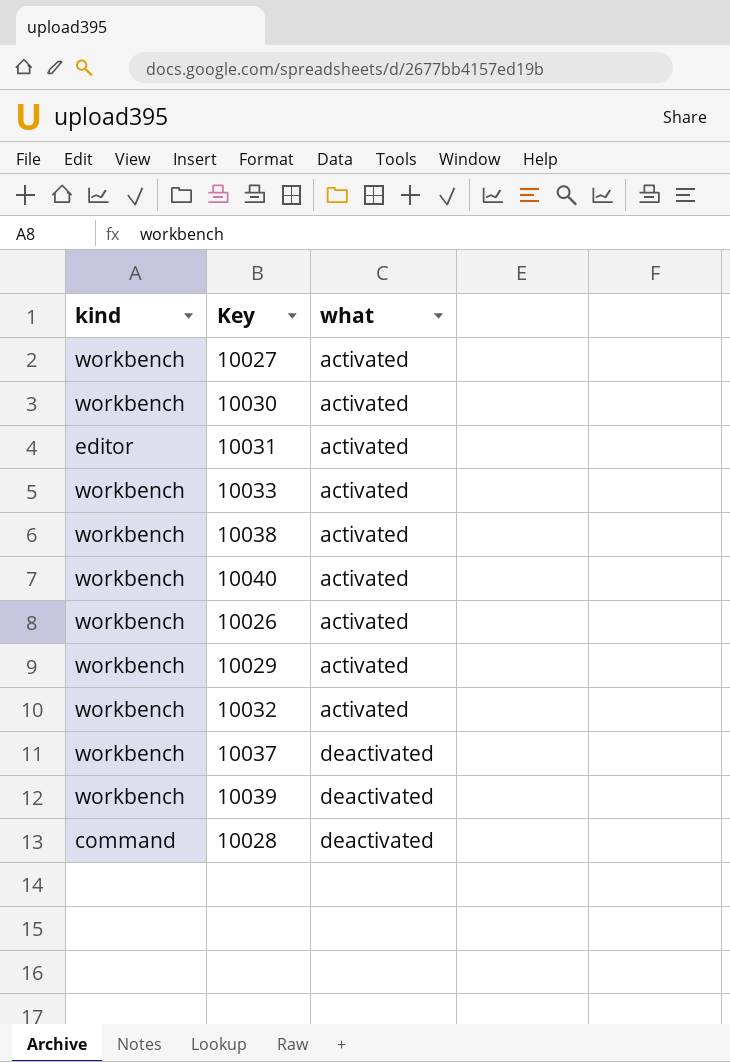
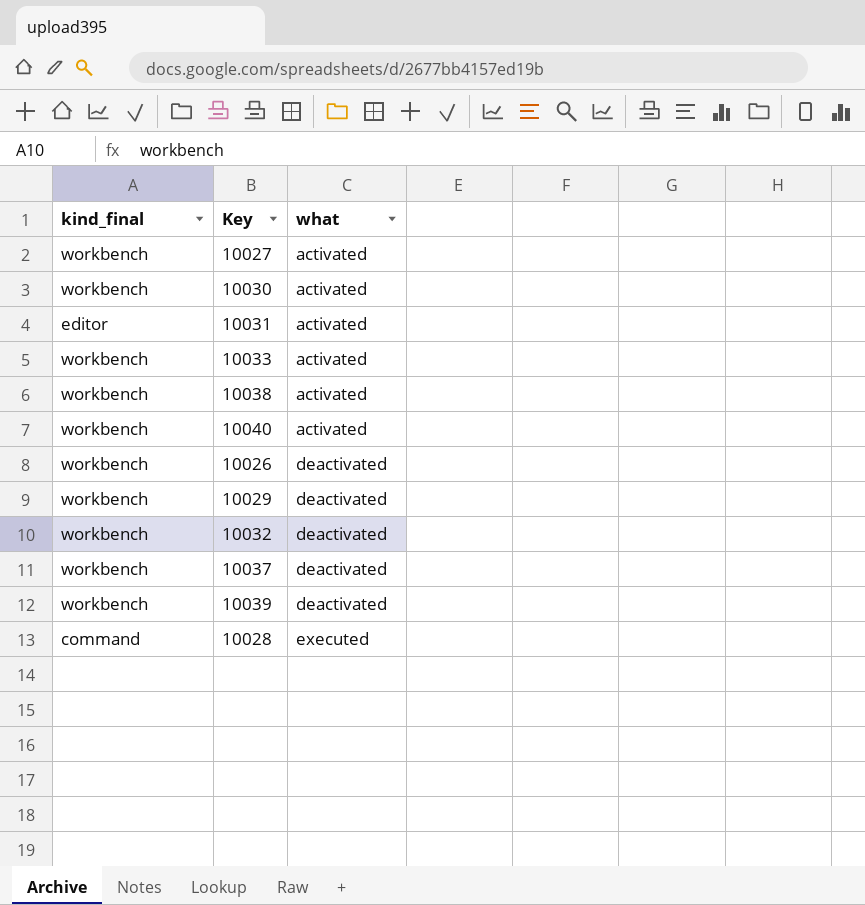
column name: kind -> kind_final
10026 | what: activated -> deactivated
10029 | what: activated -> deactivated
10032 | what: activated -> deactivated
10028 | what: deactivated -> executed

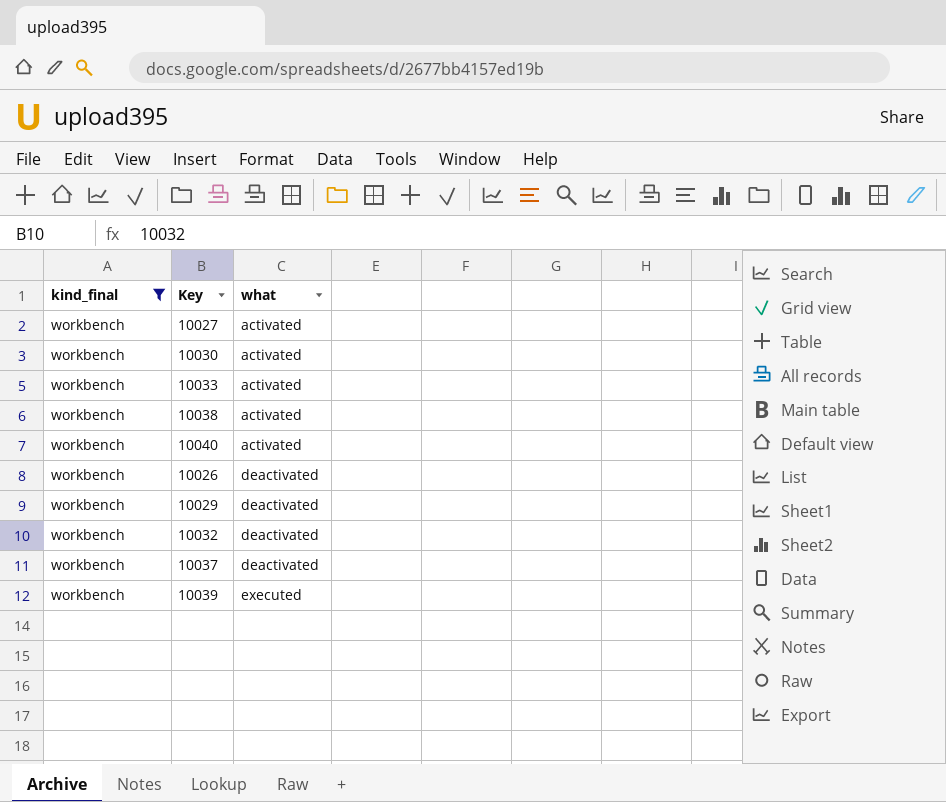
filter: none -> kind_final = workbench
10039 | what: deactivated -> executed

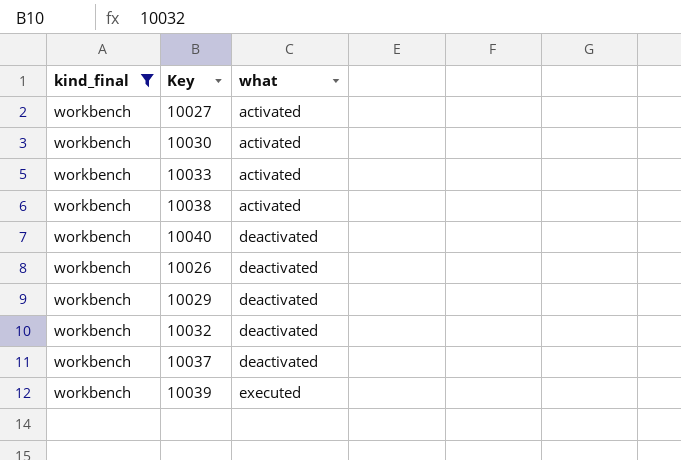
10040 | what: activated -> deactivated

